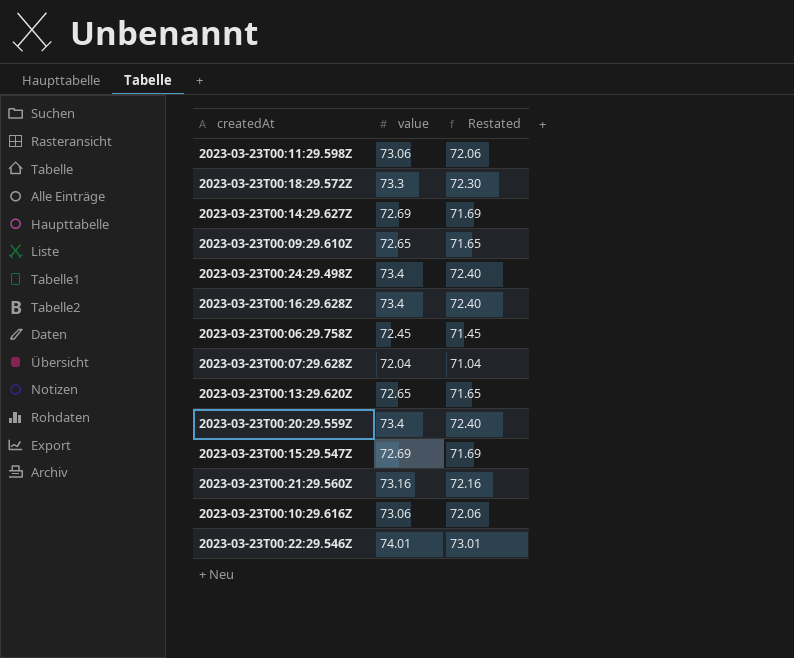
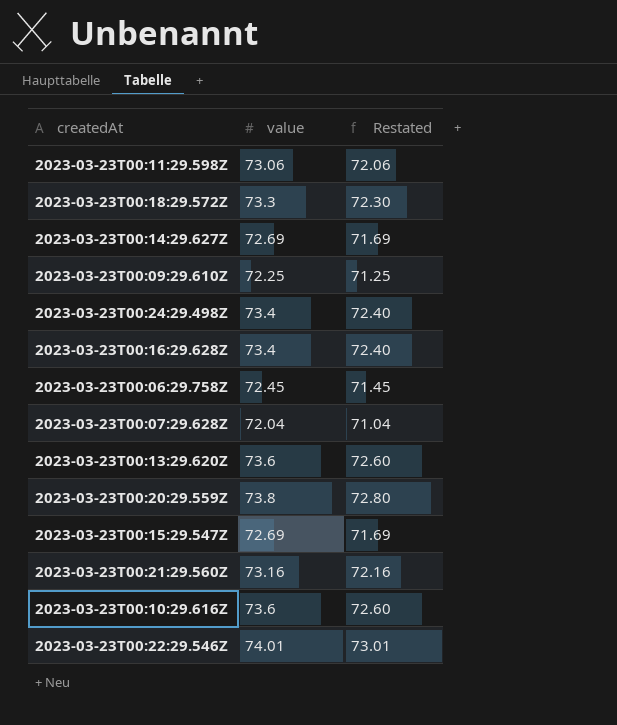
2023-03-23T00:09:29.610Z | value: 72.65 -> 72.25
2023-03-23T00:09:29.610Z | Restated: 71.65 -> 71.25
2023-03-23T00:13:29.620Z | value: 72.65 -> 73.6
2023-03-23T00:13:29.620Z | Restated: 71.65 -> 72.60
2023-03-23T00:20:29.559Z | value: 73.4 -> 73.8
2023-03-23T00:20:29.559Z | Restated: 72.40 -> 72.80
2023-03-23T00:10:29.616Z | value: 73.06 -> 73.6
2023-03-23T00:10:29.616Z | Restated: 72.06 -> 72.60

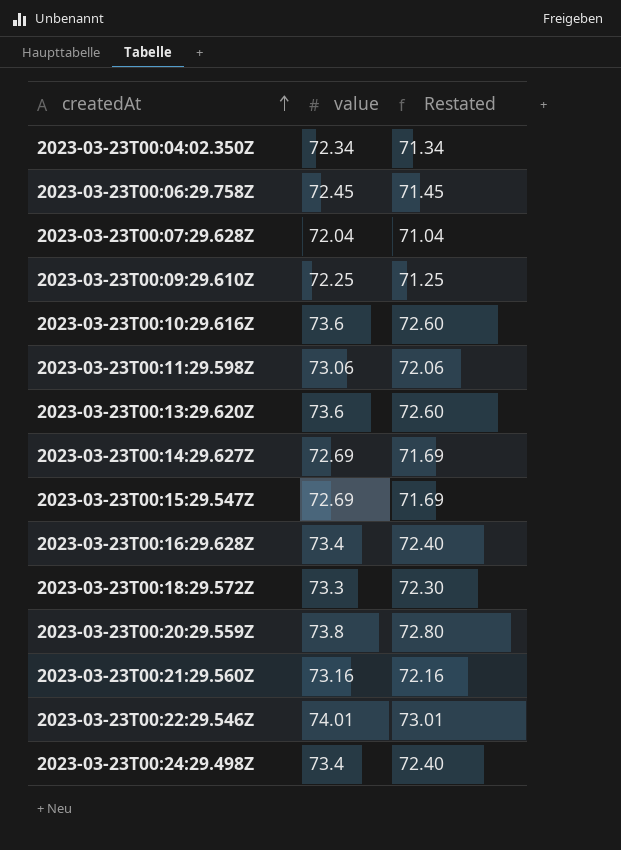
row order: none -> createdAt ascending
row 2023-03-23T00:04:02.350Z: none -> 72.34 | 71.34

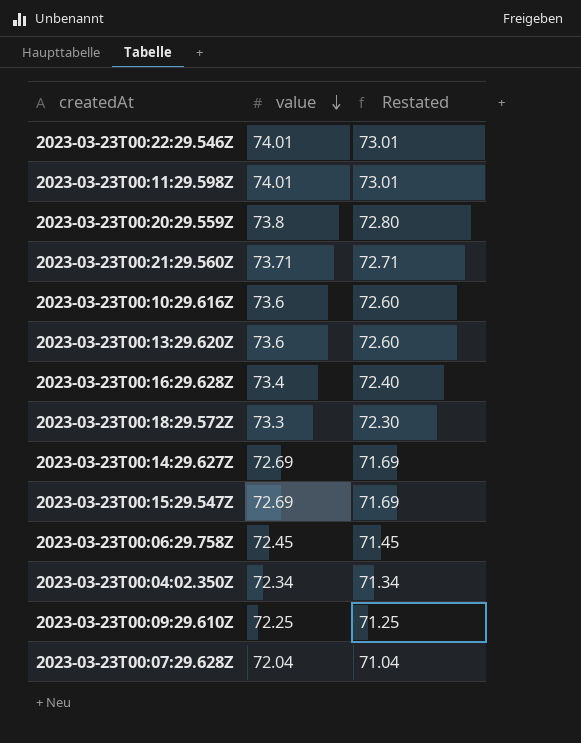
row order: createdAt ascending -> value descending
row 2023-03-23T00:24:29.498Z: 73.4 | 72.40 -> none
2023-03-23T00:11:29.598Z | value: 73.06 -> 74.01
2023-03-23T00:11:29.598Z | Restated: 72.06 -> 73.01
2023-03-23T00:21:29.560Z | value: 73.16 -> 73.71
2023-03-23T00:21:29.560Z | Restated: 72.16 -> 72.71

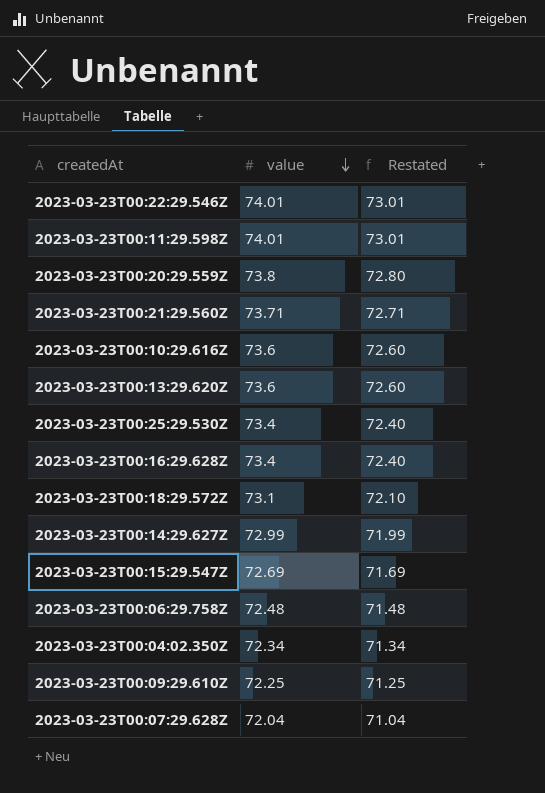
row 2023-03-23T00:25:29.530Z: none -> 73.4 | 72.40
2023-03-23T00:18:29.572Z | value: 73.3 -> 73.1
2023-03-23T00:18:29.572Z | Restated: 72.30 -> 72.10
2023-03-23T00:14:29.627Z | value: 72.69 -> 72.99
2023-03-23T00:14:29.627Z | Restated: 71.69 -> 71.99
2023-03-23T00:06:29.758Z | value: 72.45 -> 72.48
2023-03-23T00:06:29.758Z | Restated: 71.45 -> 71.48

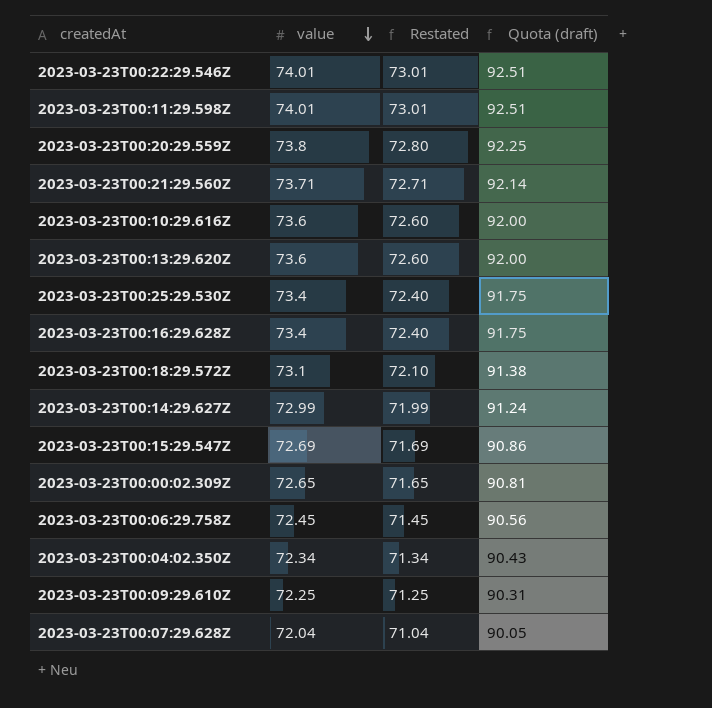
column Quota (draft) | formula: none -> [value] * 1.25
row 2023-03-23T00:00:02.309Z: none -> 72.65 | 71.65 | 90.81
2023-03-23T00:06:29.758Z | value: 72.48 -> 72.45
2023-03-23T00:06:29.758Z | Restated: 71.48 -> 71.45

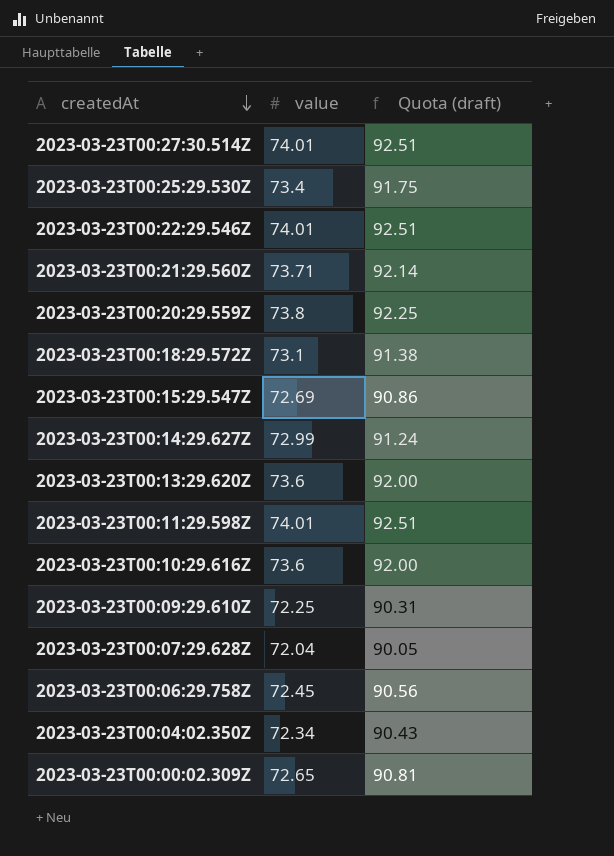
row order: value descending -> createdAt descending
column Restated | formula: [value] - 1 -> none
row 2023-03-23T00:16:29.628Z: 73.4 | 72.40 | 91.75 -> none
row 2023-03-23T00:27:30.514Z: none -> 74.01 | 92.51

